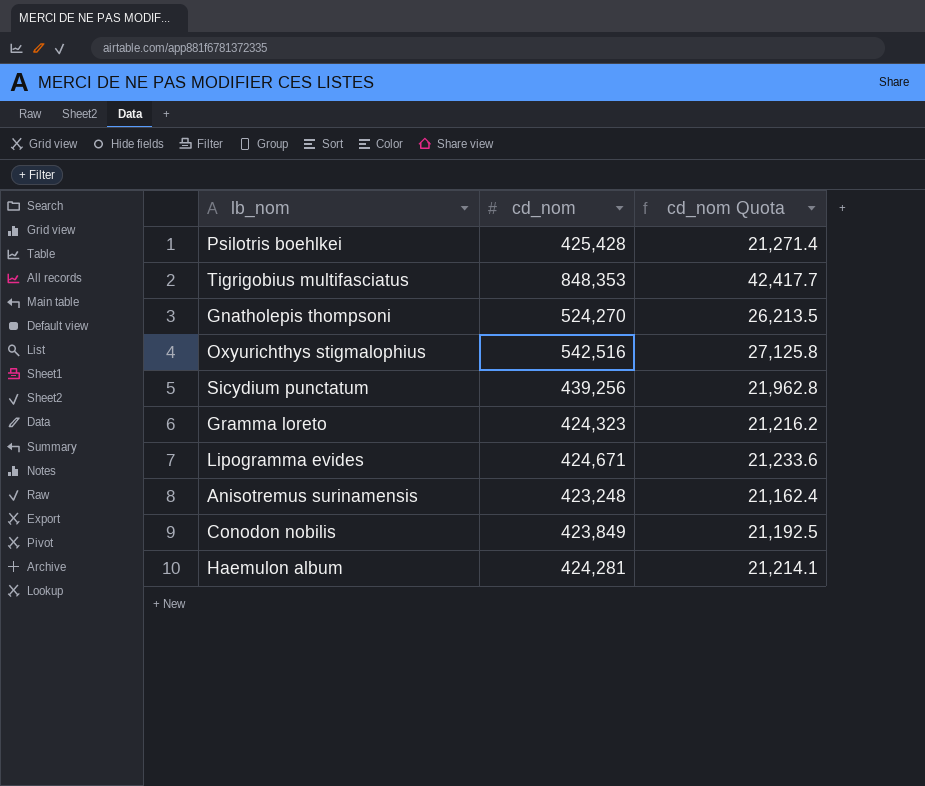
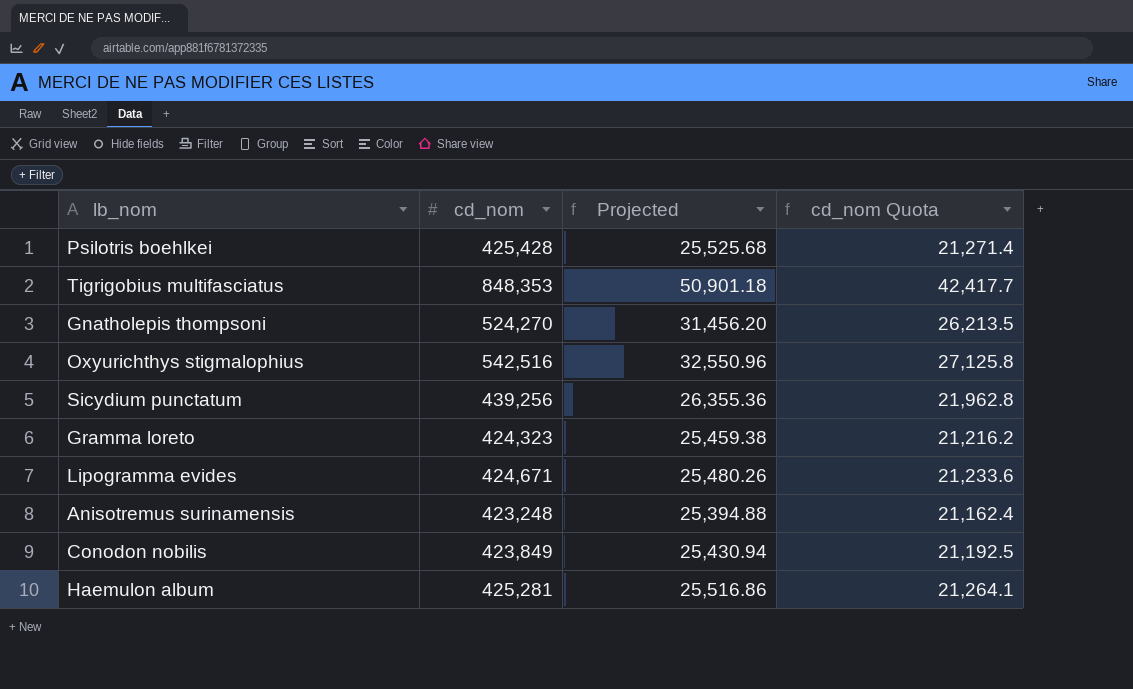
column Projected | formula: none -> [cd_nom] * 0.06
Haemulon album | cd_nom: 424,281 -> 425,281
Haemulon album | cd_nom Quota: 21,214.1 -> 21,264.1

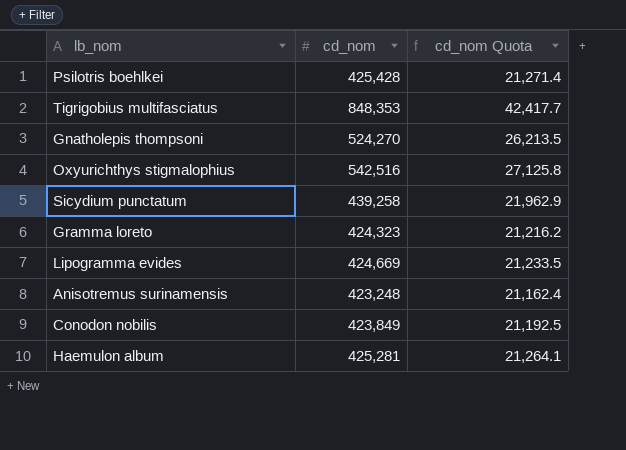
column Projected | formula: [cd_nom] * 0.06 -> none
Sicydium punctatum | cd_nom: 439,256 -> 439,258
Sicydium punctatum | cd_nom Quota: 21,962.8 -> 21,962.9
Lipogramma evides | cd_nom: 424,671 -> 424,669
Lipogramma evides | cd_nom Quota: 21,233.6 -> 21,233.5

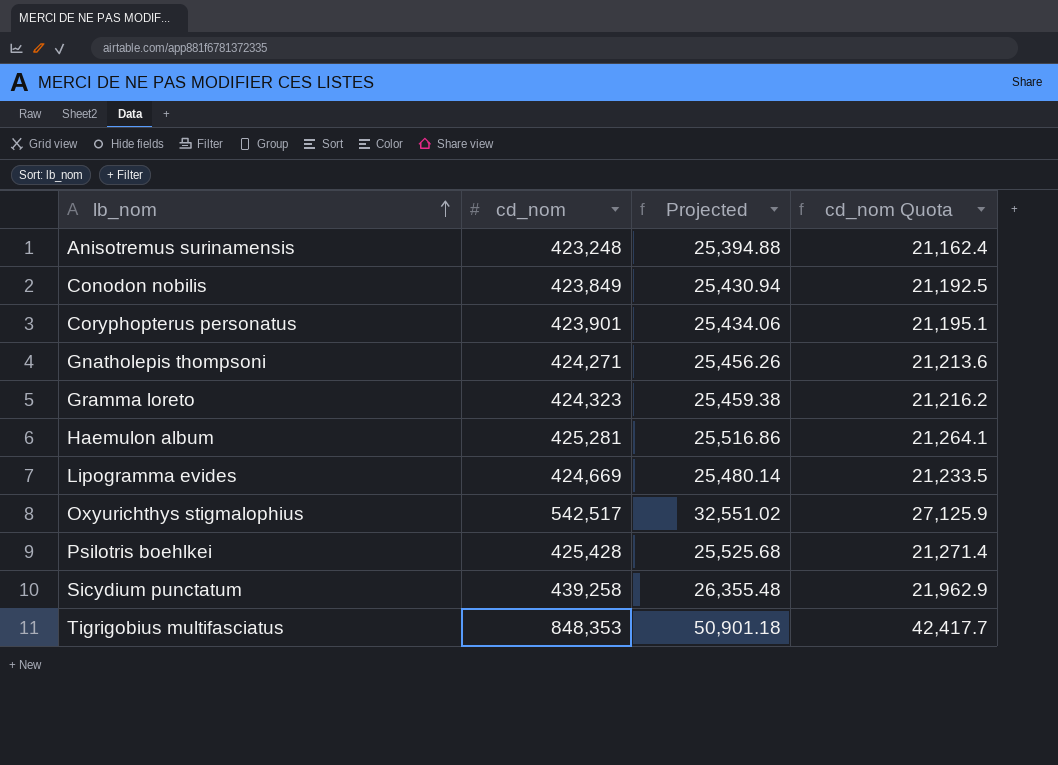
row order: none -> lb_nom ascending
column Projected | formula: none -> [cd_nom] * 0.06
row Coryphopterus personatus: none -> 423,901 | 25,434.06 | 21,195.1
Gnatholepis thompsoni | cd_nom: 524,270 -> 424,271
Gnatholepis thompsoni | cd_nom Quota: 26,213.5 -> 21,213.6
Oxyurichthys stigmalophius | cd_nom: 542,516 -> 542,517
Oxyurichthys stigmalophius | cd_nom Quota: 27,125.8 -> 27,125.9

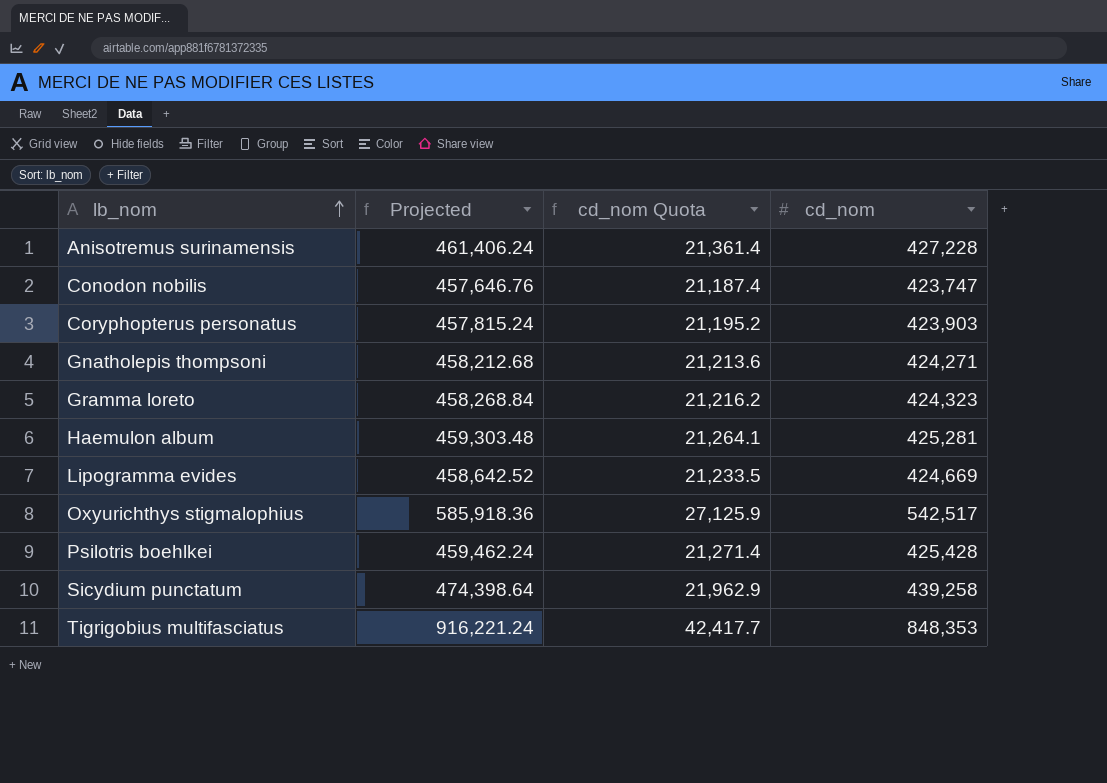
column Projected | formula: [cd_nom] * 0.06 -> [cd_nom] * 1.08
column cd_nom | position: 2 -> 4
Anisotremus surinamensis | cd_nom Quota: 21,162.4 -> 21,361.4
Anisotremus surinamensis | cd_nom: 423,248 -> 427,228
Conodon nobilis | cd_nom Quota: 21,192.5 -> 21,187.4
Conodon nobilis | cd_nom: 423,849 -> 423,747
Coryphopterus personatus | cd_nom Quota: 21,195.1 -> 21,195.2
Coryphopterus personatus | cd_nom: 423,901 -> 423,903

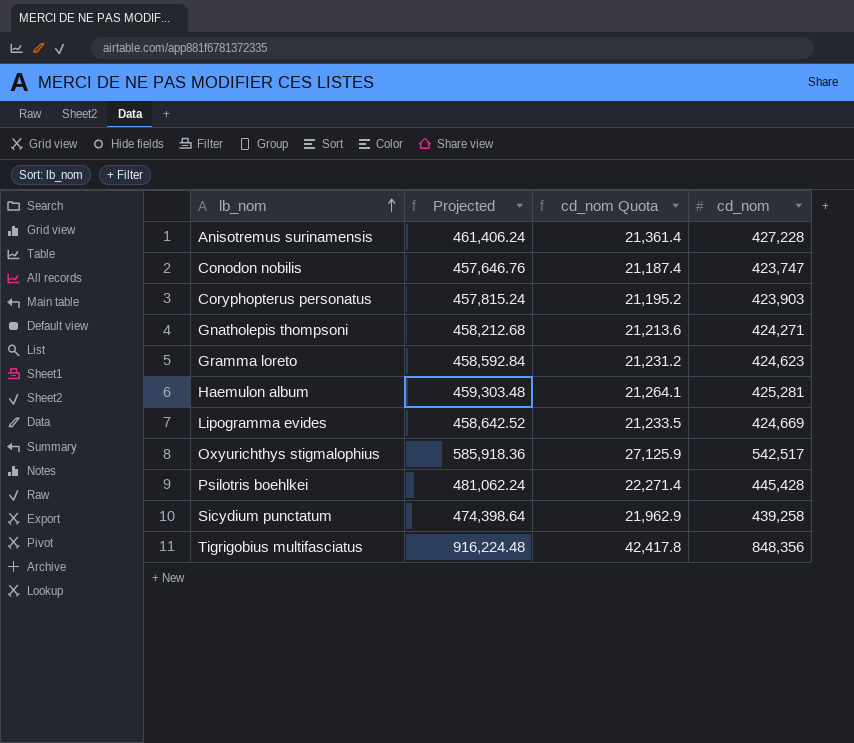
Gramma loreto | Projected: 458,268.84 -> 458,592.84
Gramma loreto | cd_nom Quota: 21,216.2 -> 21,231.2
Gramma loreto | cd_nom: 424,323 -> 424,623
Psilotris boehlkei | Projected: 459,462.24 -> 481,062.24
Psilotris boehlkei | cd_nom Quota: 21,271.4 -> 22,271.4
Psilotris boehlkei | cd_nom: 425,428 -> 445,428
Tigrigobius multifasciatus | Projected: 916,221.24 -> 916,224.48
Tigrigobius multifasciatus | cd_nom Quota: 42,417.7 -> 42,417.8
Tigrigobius multifasciatus | cd_nom: 848,353 -> 848,356

